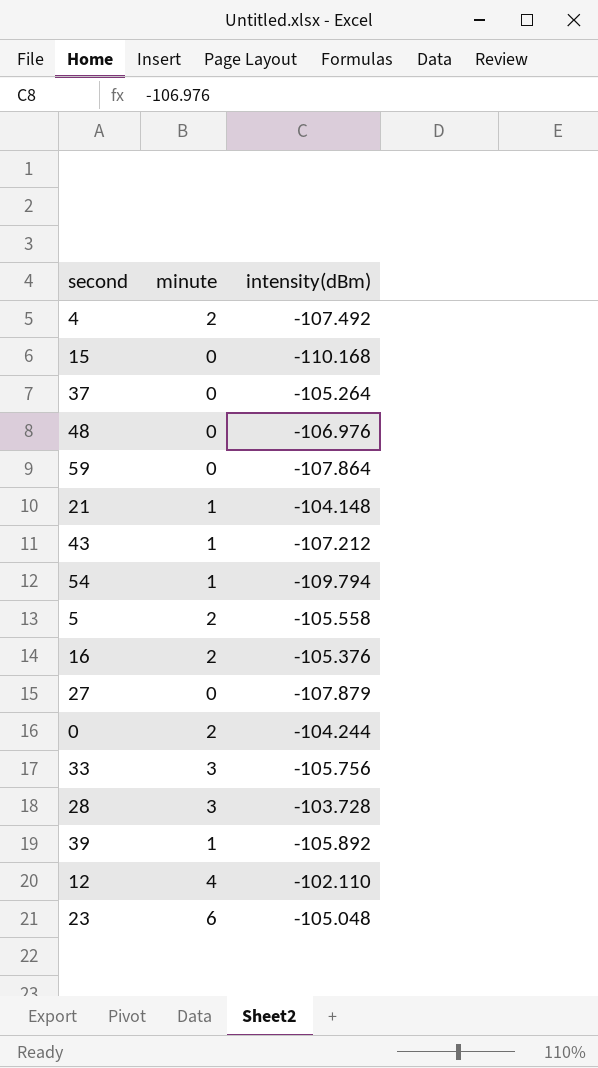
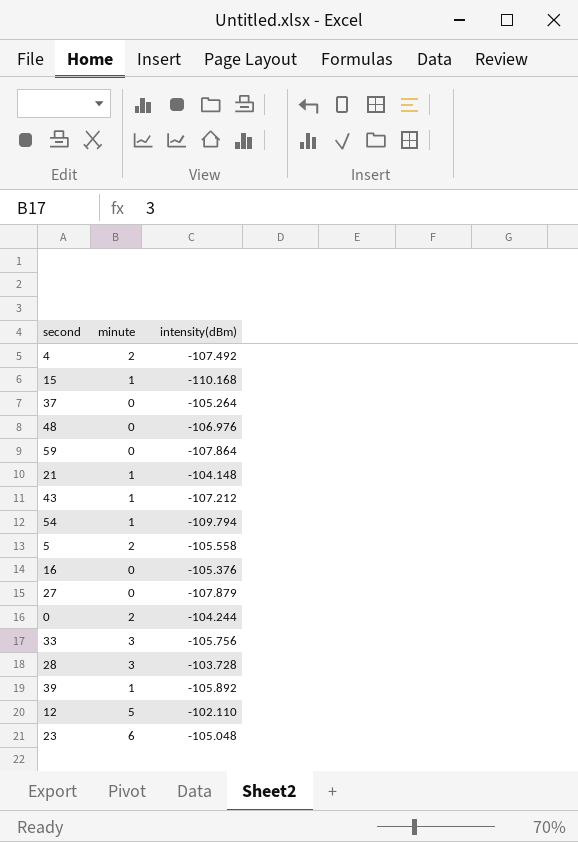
15 | minute: 0 -> 1
16 | minute: 2 -> 0
12 | minute: 4 -> 5

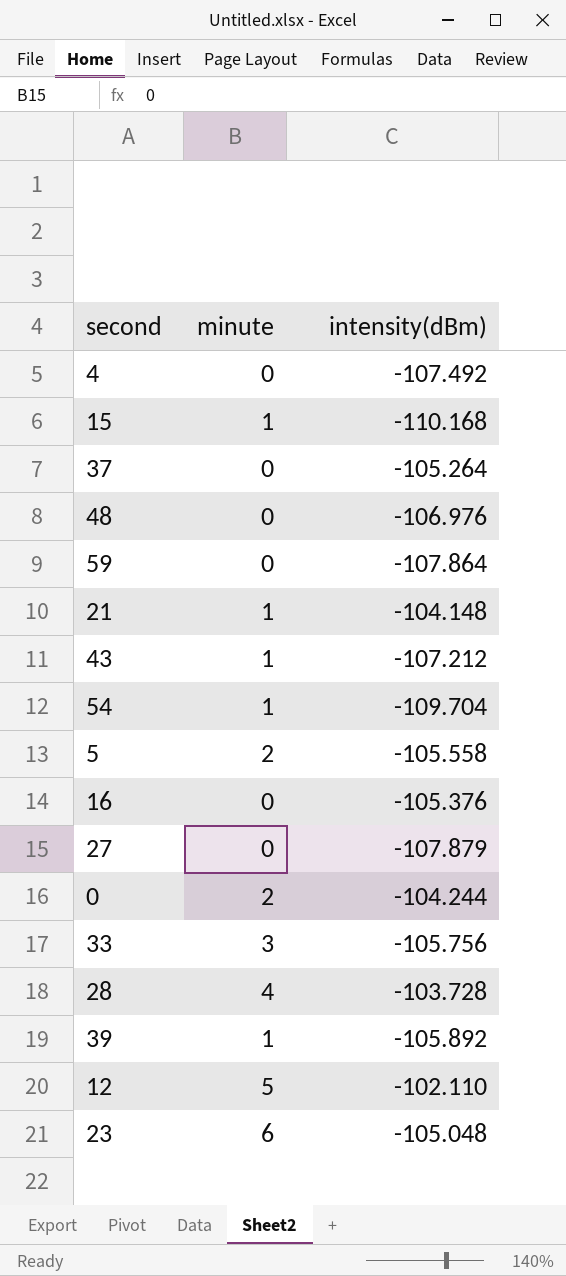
4 | minute: 2 -> 0
54 | intensity(dBm): -109.794 -> -109.704
28 | minute: 3 -> 4

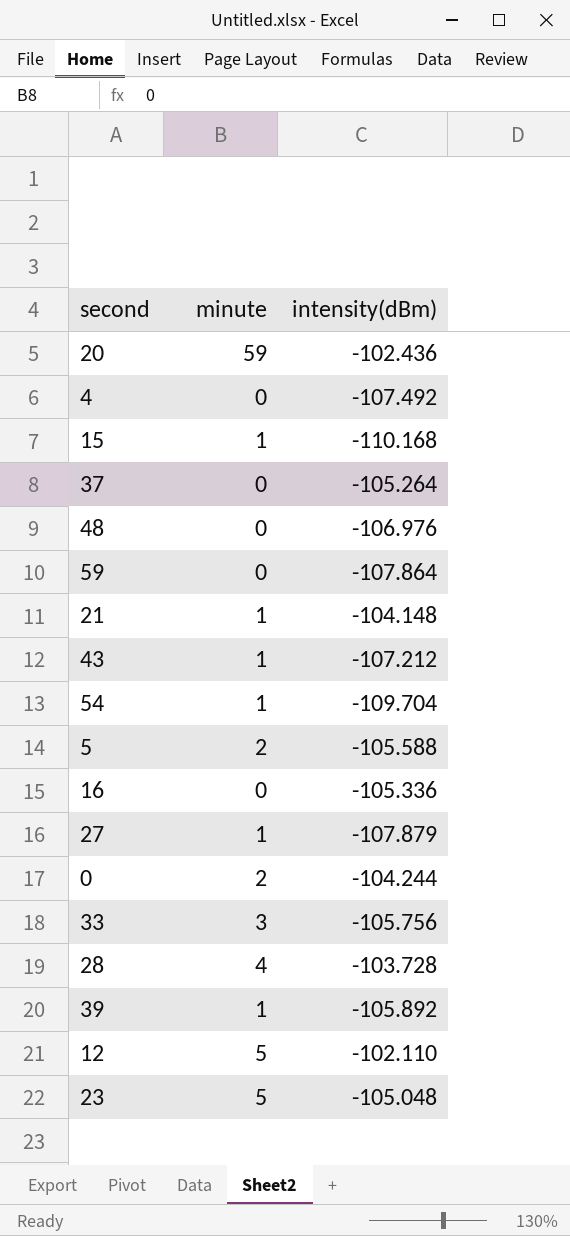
row 20: none -> 59 | -102.436
5 | intensity(dBm): -105.558 -> -105.588
16 | intensity(dBm): -105.376 -> -105.336
27 | minute: 0 -> 1
23 | minute: 6 -> 5

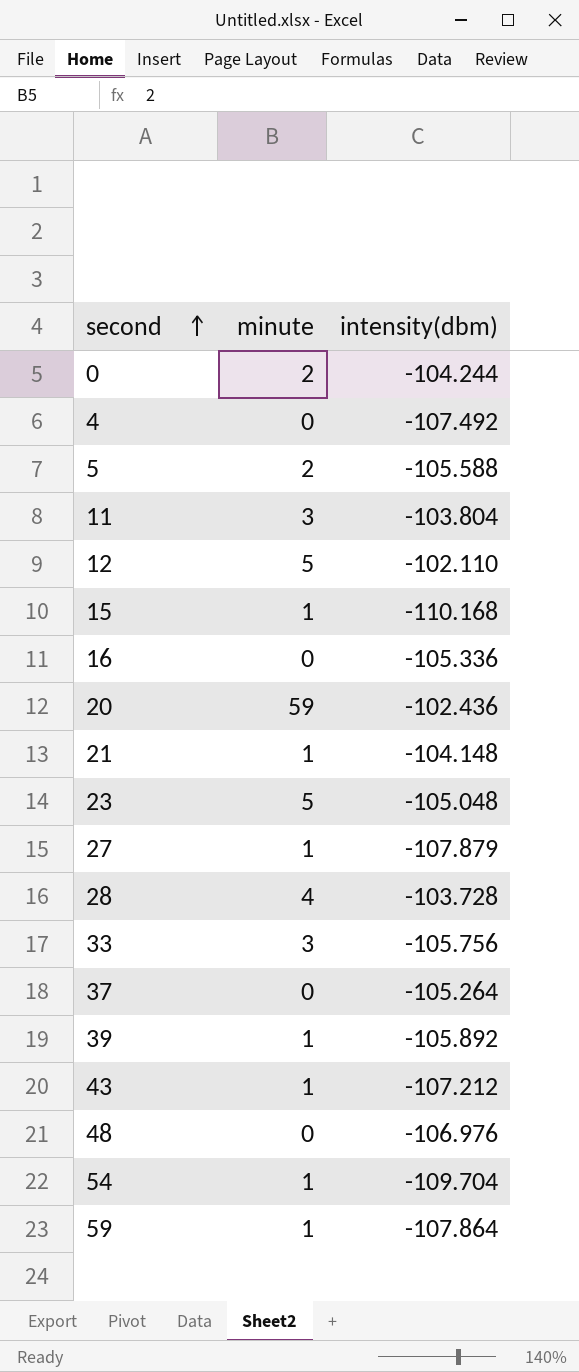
row order: none -> second ascending
column name: intensity(dBm) -> intensity(dbm)
row 11: none -> 3 | -103.804
59 | minute: 0 -> 1

